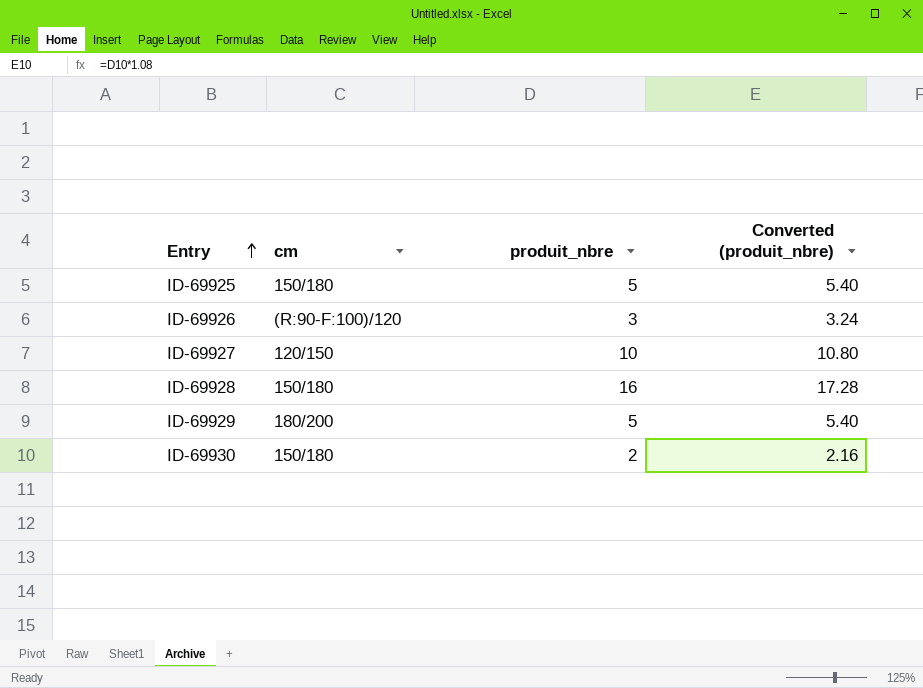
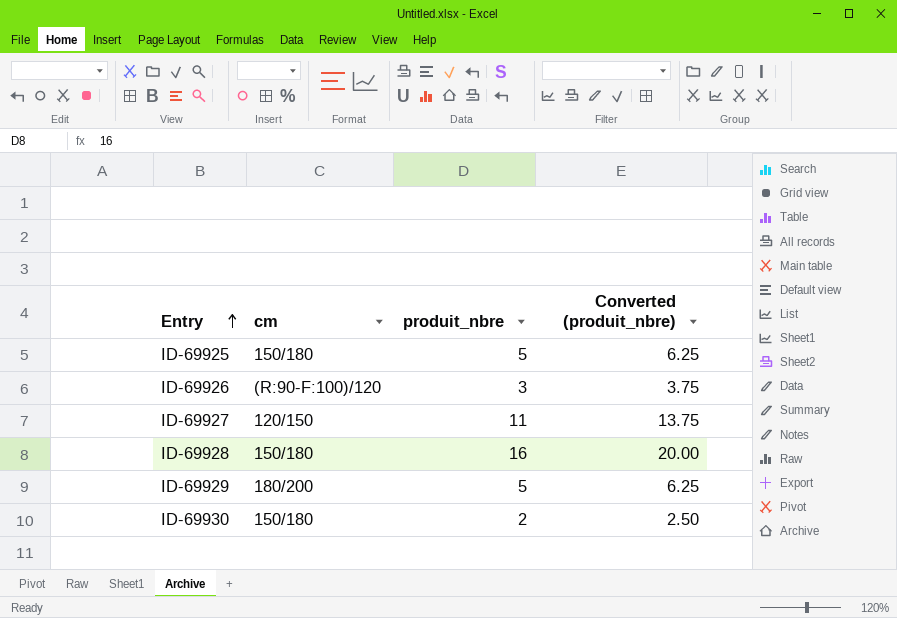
column Converted (produit_nbre) | formula: [produit_nbre] * 1.08 -> [produit_nbre] * 1.25
ID-69927 | produit_nbre: 10 -> 11

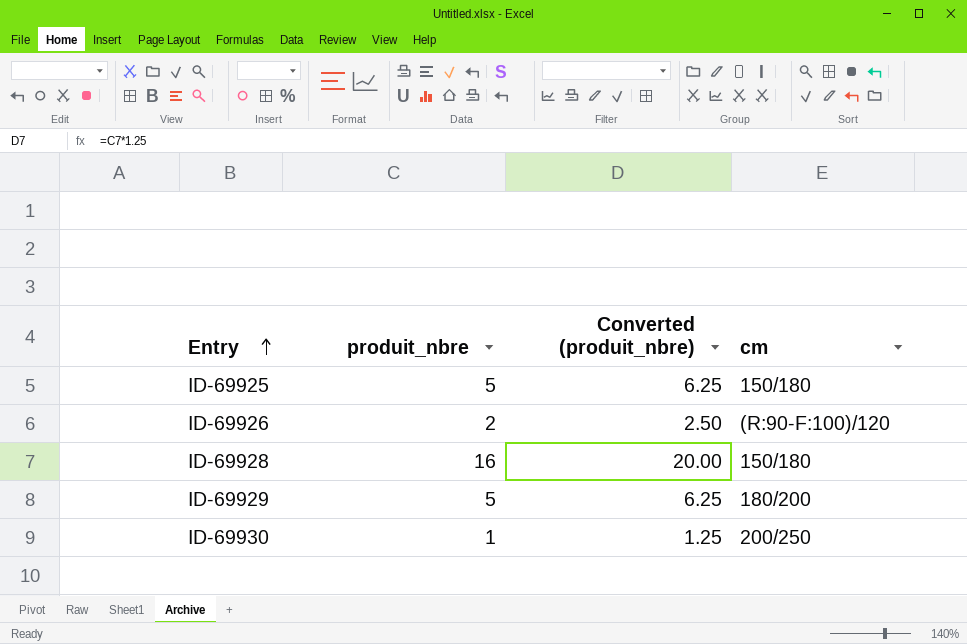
column cm | position: 2 -> 4
row ID-69927: 120/150 | 11 | 13.75 -> none
ID-69926 | produit_nbre: 3 -> 2
ID-69926 | Converted (produit_nbre): 3.75 -> 2.50
ID-69930 | produit_nbre: 2 -> 1
ID-69930 | Converted (produit_nbre): 2.50 -> 1.25
ID-69930 | cm: 150/180 -> 200/250

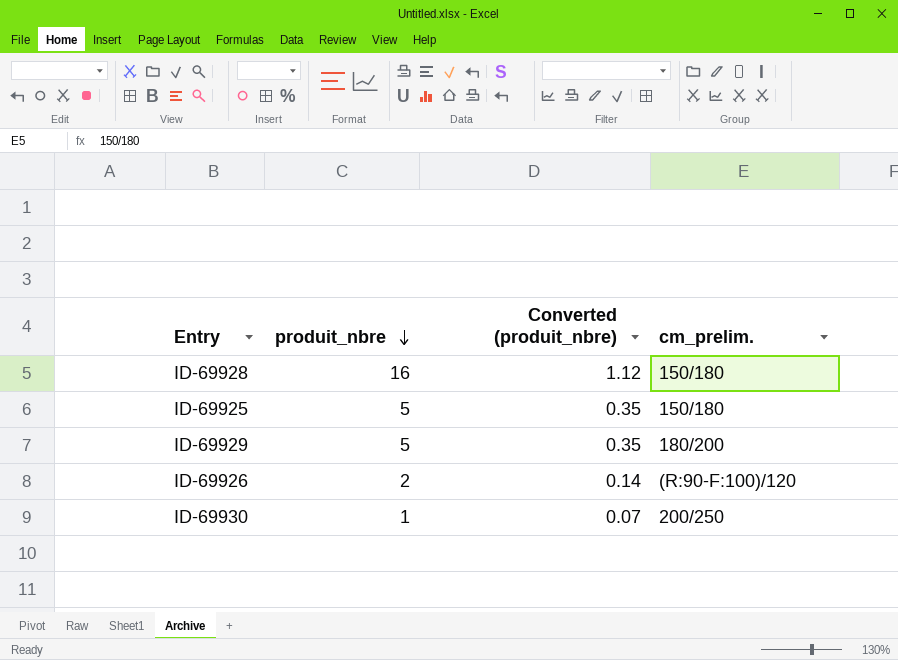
row order: Entry ascending -> produit_nbre descending
column Converted (produit_nbre) | formula: [produit_nbre] * 1.25 -> [produit_nbre] * 0.07
column name: cm -> cm_prelim.

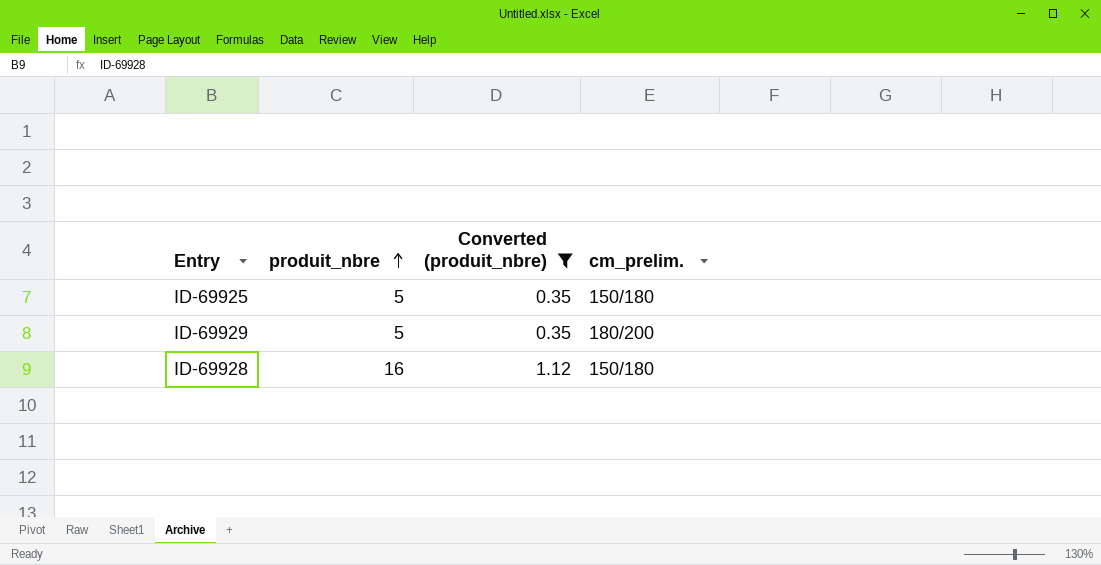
filter: none -> Converted (produit_nbre) >= 0.35
row order: produit_nbre descending -> produit_nbre ascending

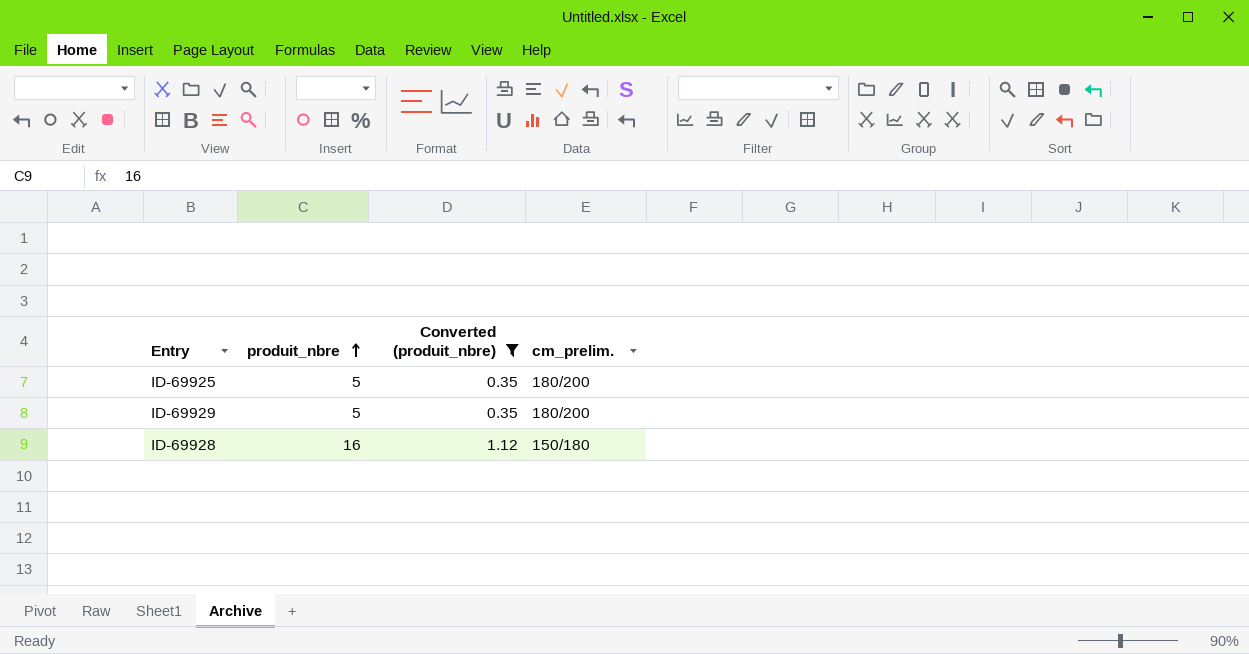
ID-69925 | cm_prelim.: 150/180 -> 180/200

